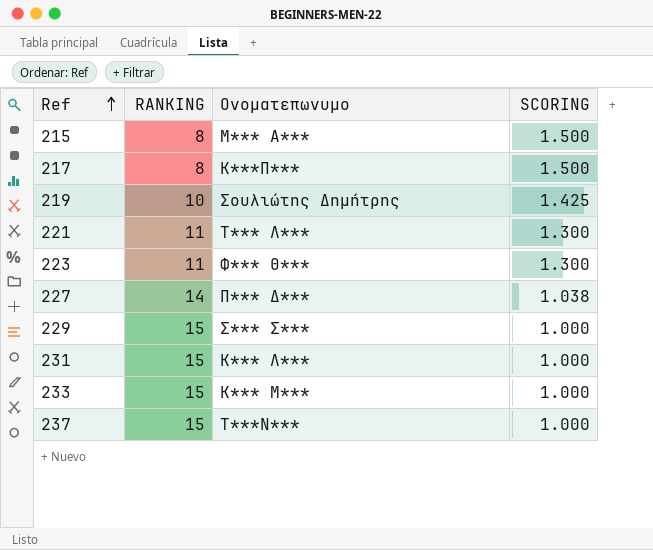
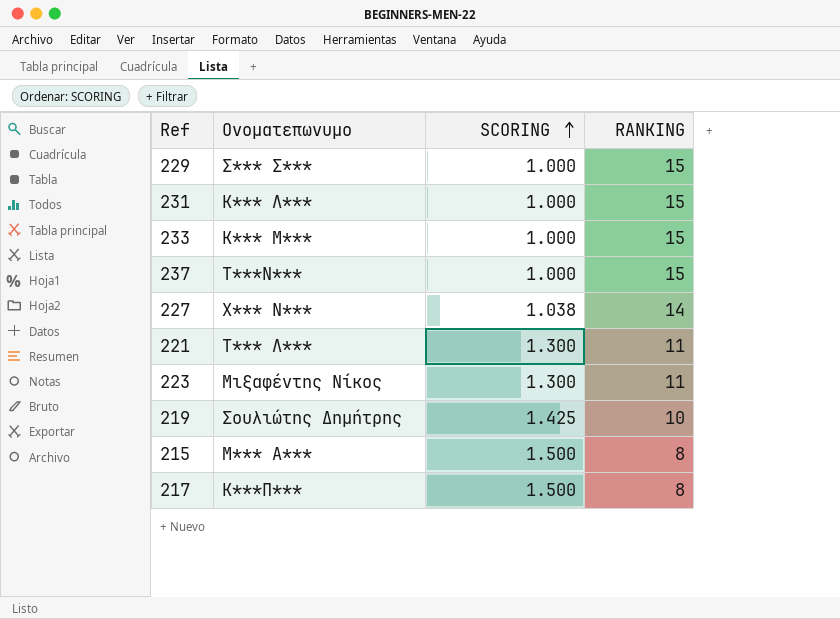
row order: Ref ascending -> SCORING ascending
column RANKING | position: 2 -> 4
227 | Ονοματεπωνυμο: Π*** Δ*** -> Χ*** Ν***
223 | Ονοματεπωνυμο: Φ*** Θ*** -> Μιξαφέντης Νίκος

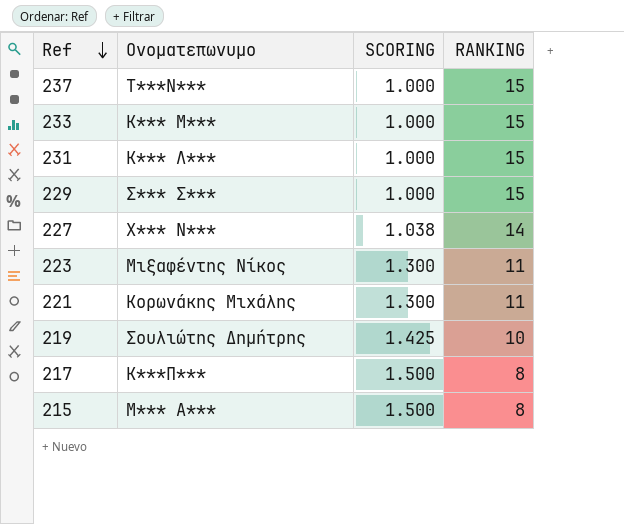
row order: SCORING ascending -> Ref descending
221 | Ονοματεπωνυμο: Τ*** Λ*** -> Κορωνάκης Μιχάλης

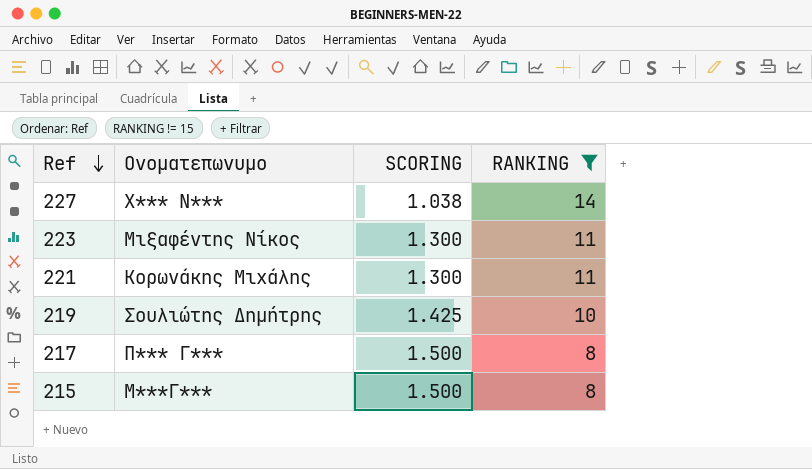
filter: none -> RANKING != 15
217 | Ονοματεπωνυμο: Κ***Π*** -> Π*** Γ***
215 | Ονοματεπωνυμο: Μ*** Α*** -> Μ***Γ***

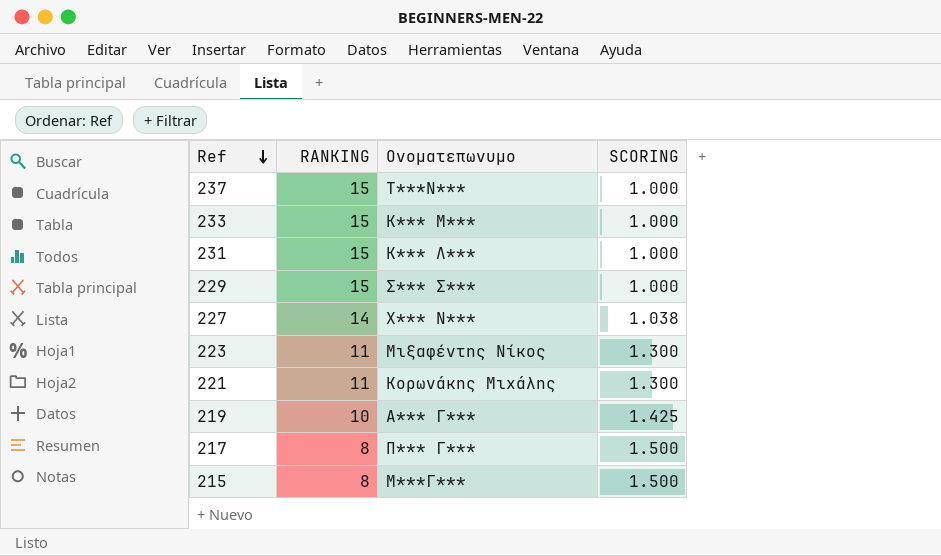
filter: RANKING != 15 -> none
column RANKING | position: 4 -> 2
219 | Ονοματεπωνυμο: Σουλιώτης Δημήτρης -> Α*** Γ***

